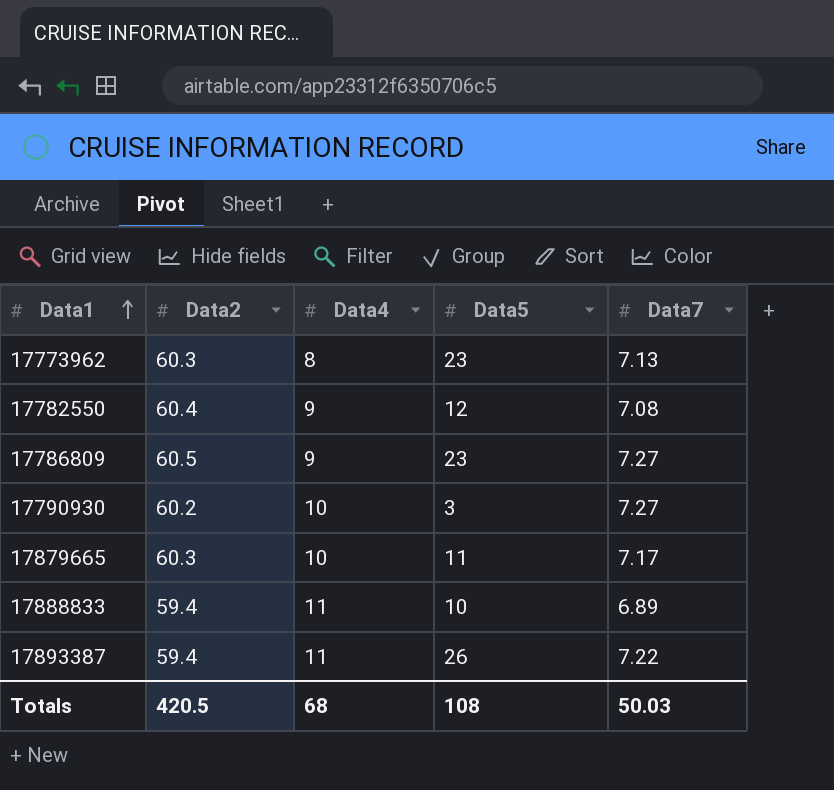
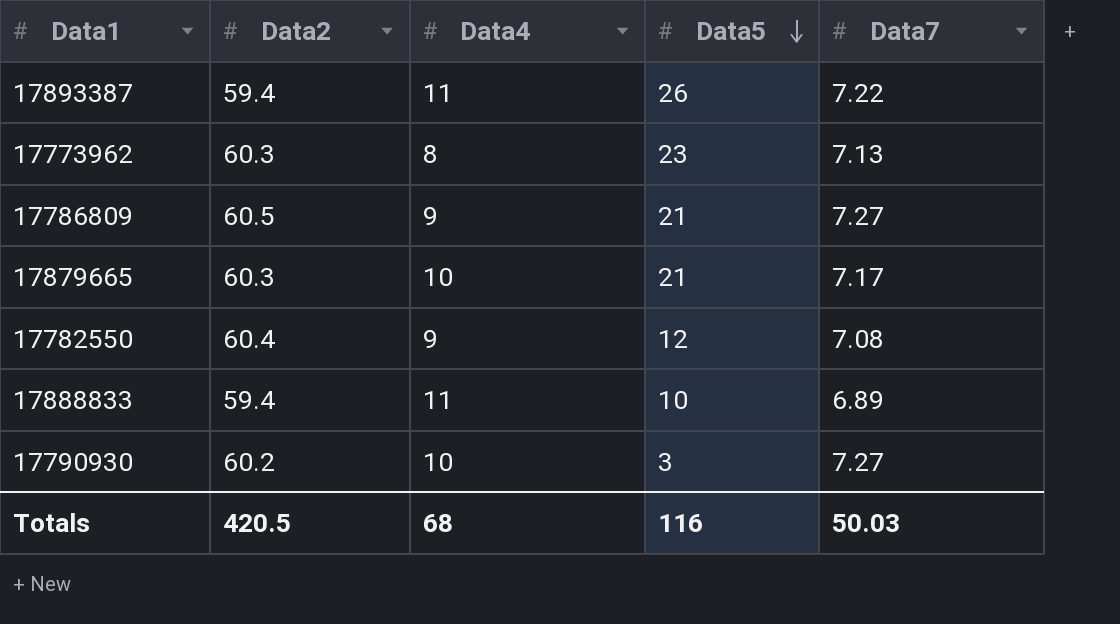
row order: Data1 ascending -> Data5 descending
17786809 | Data5: 23 -> 21
17879665 | Data5: 11 -> 21
Totals | Data5: 108 -> 116

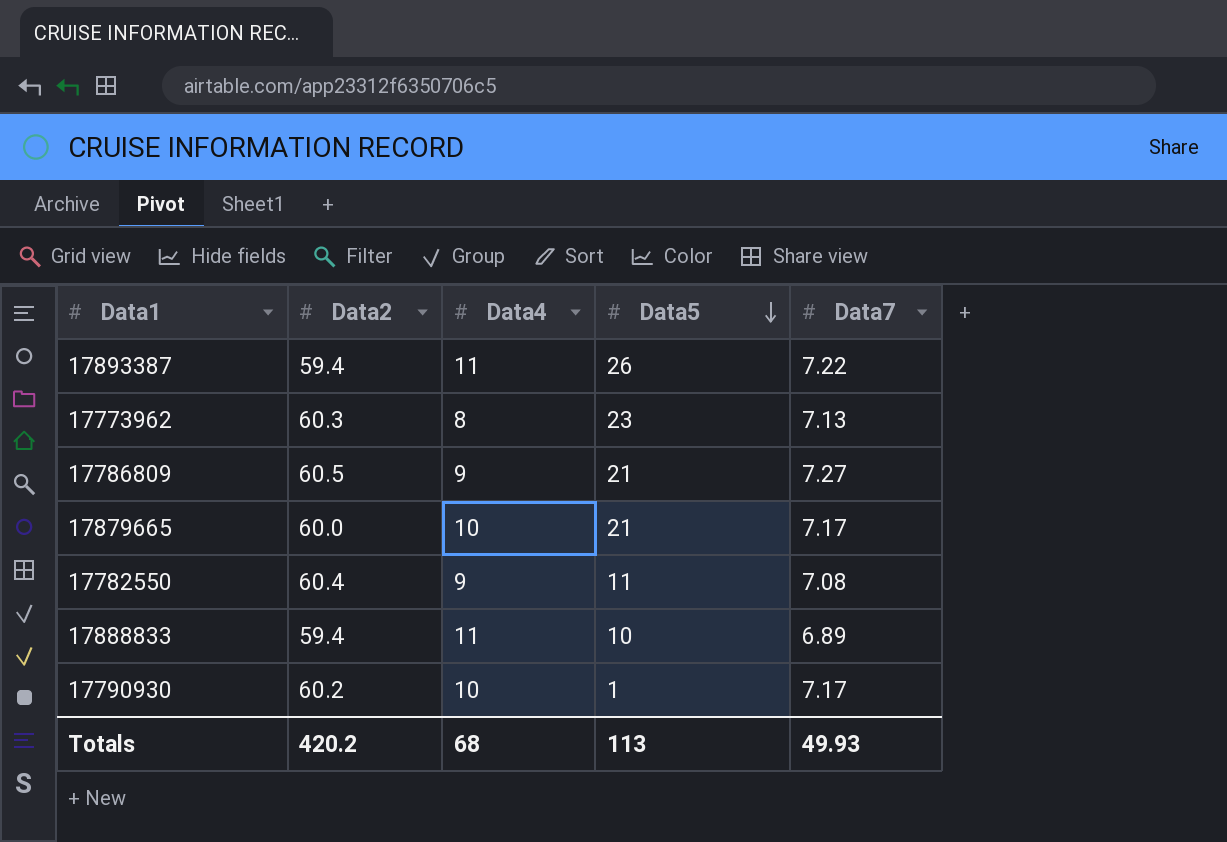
17879665 | Data2: 60.3 -> 60.0
17782550 | Data5: 12 -> 11
17790930 | Data5: 3 -> 1
17790930 | Data7: 7.27 -> 7.17
Totals | Data2: 420.5 -> 420.2
Totals | Data5: 116 -> 113
Totals | Data7: 50.03 -> 49.93

